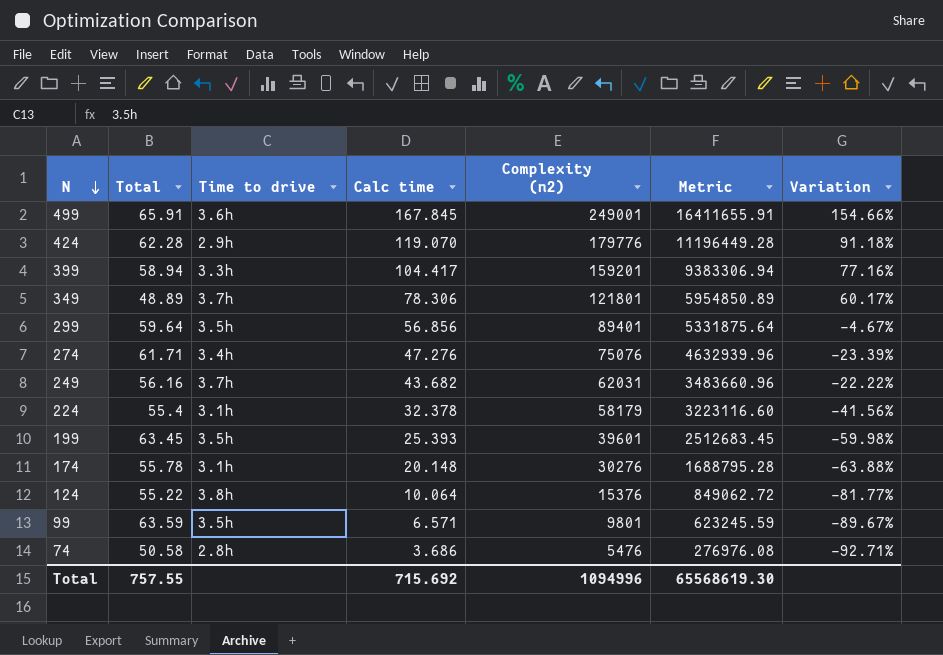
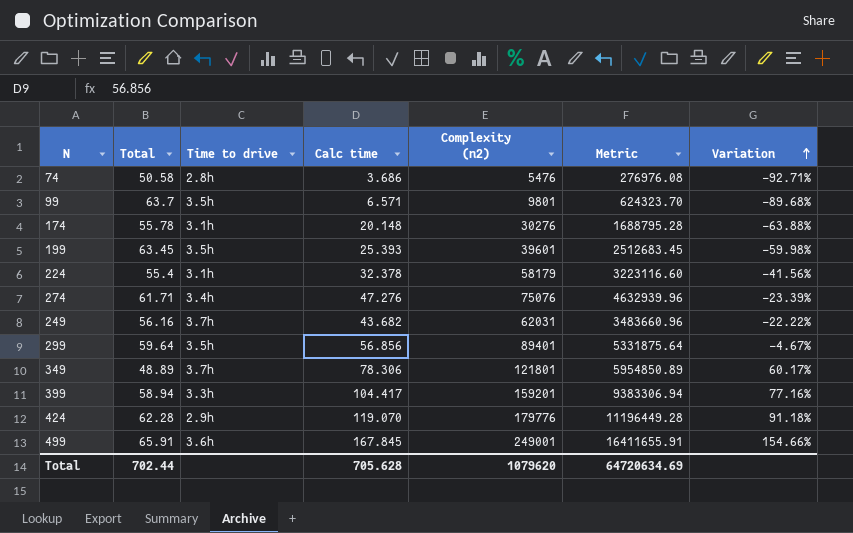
row order: N descending -> Variation ascending
row 124: 55.22 | 3.8h | 10.064 | 15376 | 849062.72 | -81.77% -> none
99 | Total: 63.59 -> 63.7
99 | Metric: 623245.59 -> 624323.70
99 | Variation: -89.67% -> -89.68%
Total | Total: 757.55 -> 702.44
Total | Calc time: 715.692 -> 705.628
Total | Complexity (n2): 1094996 -> 1079620
Total | Metric: 65568619.30 -> 64720634.69

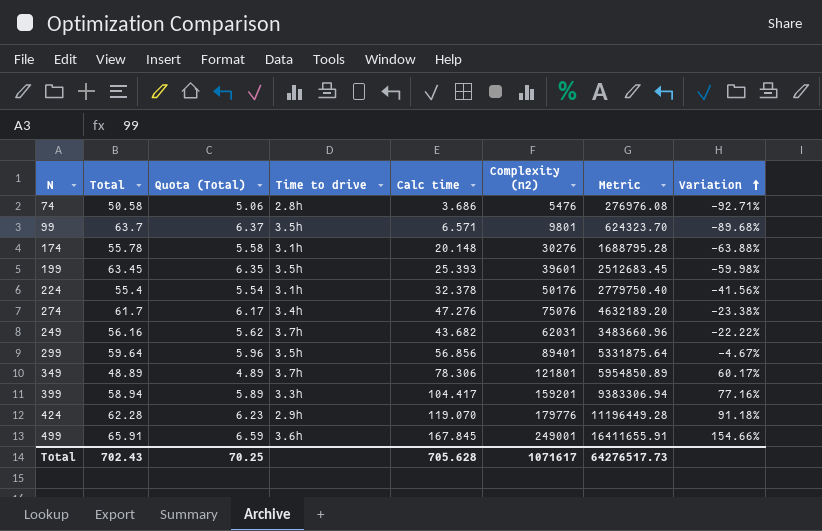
column Quota (Total) | formula: none -> [Total] * 0.1
224 | Complexity (n2): 58179 -> 50176
224 | Metric: 3223116.60 -> 2779750.40
274 | Total: 61.71 -> 61.7
274 | Metric: 4632939.96 -> 4632189.20
274 | Variation: -23.39% -> -23.38%
Total | Total: 702.44 -> 702.43
Total | Complexity (n2): 1079620 -> 1071617
Total | Metric: 64720634.69 -> 64276517.73

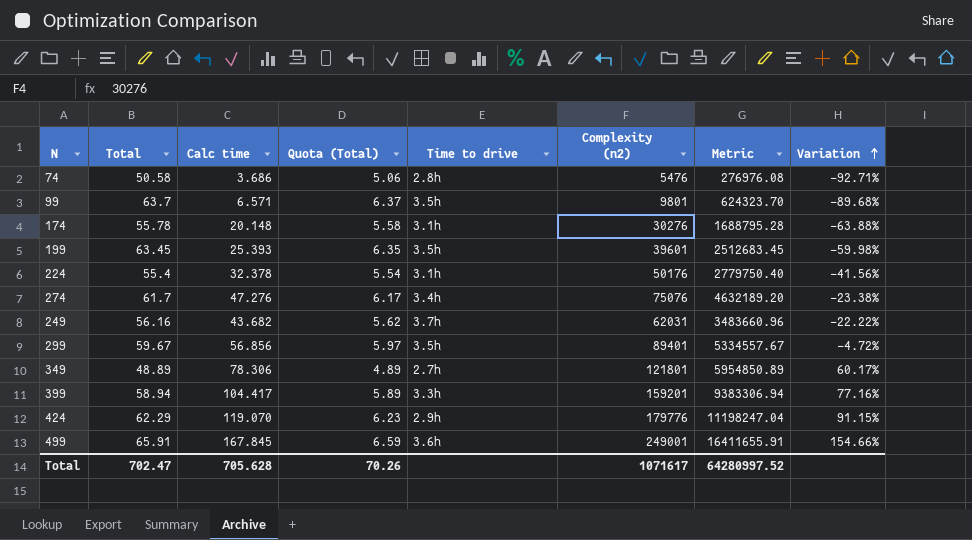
column Calc time | position: 5 -> 3
299 | Total: 59.64 -> 59.67
299 | Quota (Total): 5.96 -> 5.97
299 | Metric: 5331875.64 -> 5334557.67
299 | Variation: -4.67% -> -4.72%
349 | Time to drive: 3.7h -> 2.7h
424 | Total: 62.28 -> 62.29
424 | Metric: 11196449.28 -> 11198247.04
424 | Variation: 91.18% -> 91.15%
Total | Total: 702.43 -> 702.47
Total | Quota (Total): 70.25 -> 70.26
Total | Metric: 64276517.73 -> 64280997.52

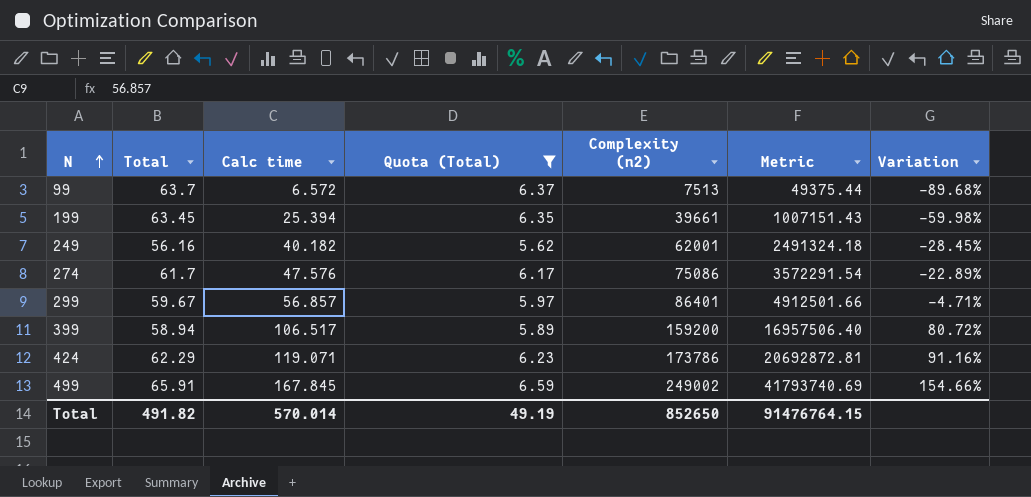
filter: none -> Quota (Total) >= 5.62
row order: Variation ascending -> N ascending
column Time to drive | position: 5 -> none
column Metric | formula: [Total] * [Complexity (n2)] -> [Calc time] * [Complexity (n2)]
99 | Calc time: 6.571 -> 6.572
99 | Complexity (n2): 9801 -> 7513
199 | Calc time: 25.393 -> 25.394
199 | Complexity (n2): 39601 -> 39661
249 | Calc time: 43.682 -> 40.182
249 | Complexity (n2): 62031 -> 62001
249 | Variation: -22.22% -> -28.45%
274 | Calc time: 47.276 -> 47.576
274 | Complexity (n2): 75076 -> 75086
274 | Variation: -23.38% -> -22.89%
299 | Calc time: 56.856 -> 56.857
299 | Complexity (n2): 89401 -> 86401
299 | Variation: -4.72% -> -4.71%
399 | Calc time: 104.417 -> 106.517
399 | Complexity (n2): 159201 -> 159200
399 | Variation: 77.16% -> 80.72%
424 | Calc time: 119.070 -> 119.071
424 | Complexity (n2): 179776 -> 173786
424 | Variation: 91.15% -> 91.16%
499 | Complexity (n2): 249001 -> 249002
Total | Total: 702.47 -> 491.82
Total | Calc time: 705.628 -> 570.014
Total | Quota (Total): 70.26 -> 49.19
Total | Complexity (n2): 1071617 -> 852650
Total | Metric: 64280997.52 -> 91476764.15

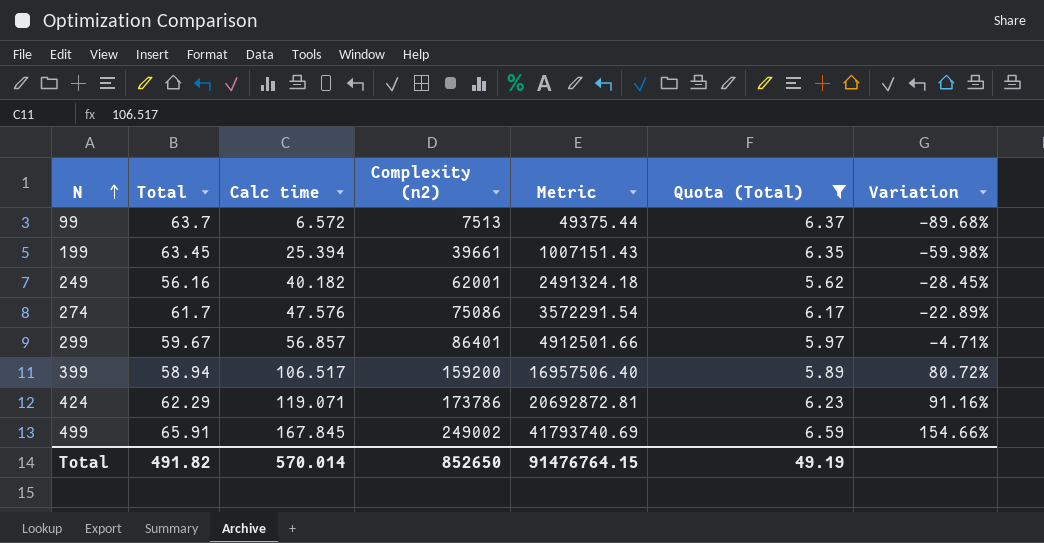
column Quota (Total) | position: 4 -> 6

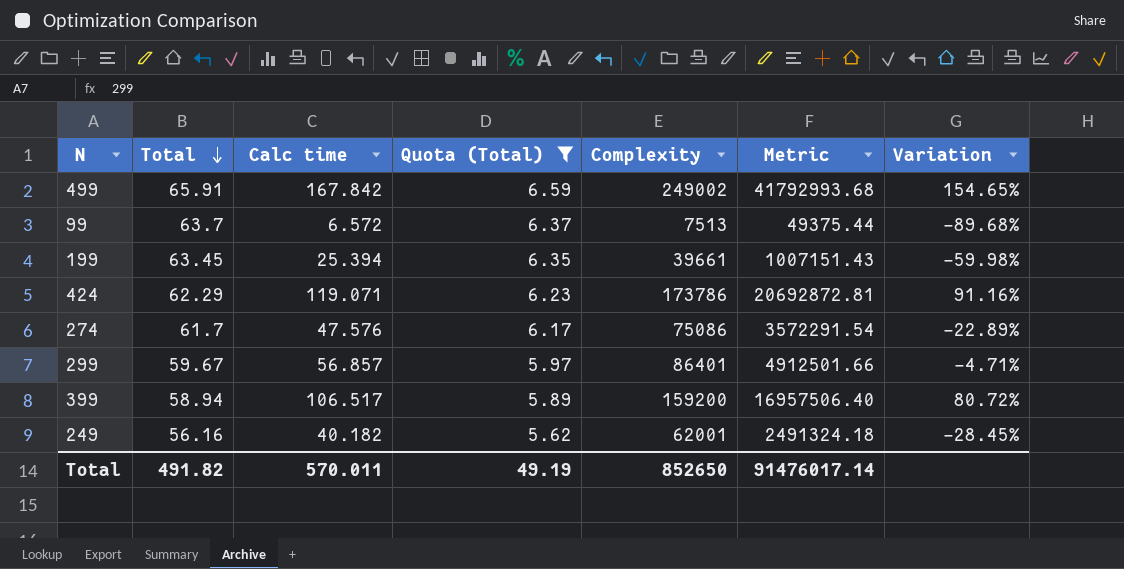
row order: N ascending -> Total descending
column Quota (Total) | position: 6 -> 4
column name: Complexity (n2) -> Complexity
499 | Calc time: 167.845 -> 167.842
499 | Metric: 41793740.69 -> 41792993.68
499 | Variation: 154.66% -> 154.65%
Total | Calc time: 570.014 -> 570.011
Total | Metric: 91476764.15 -> 91476017.14

